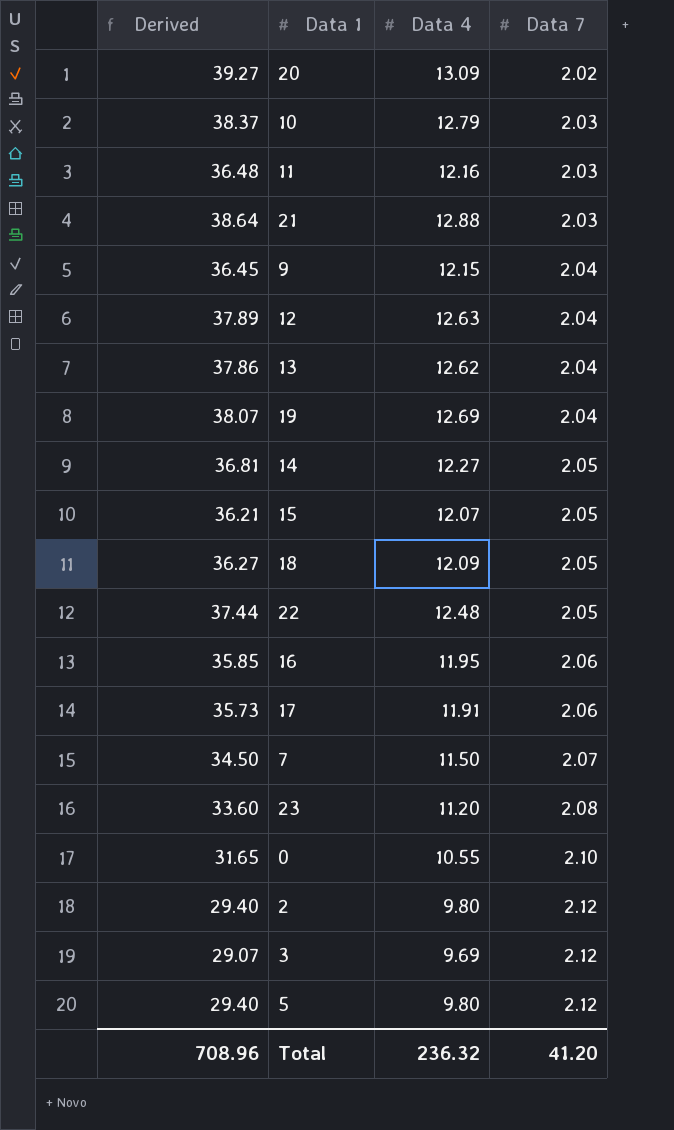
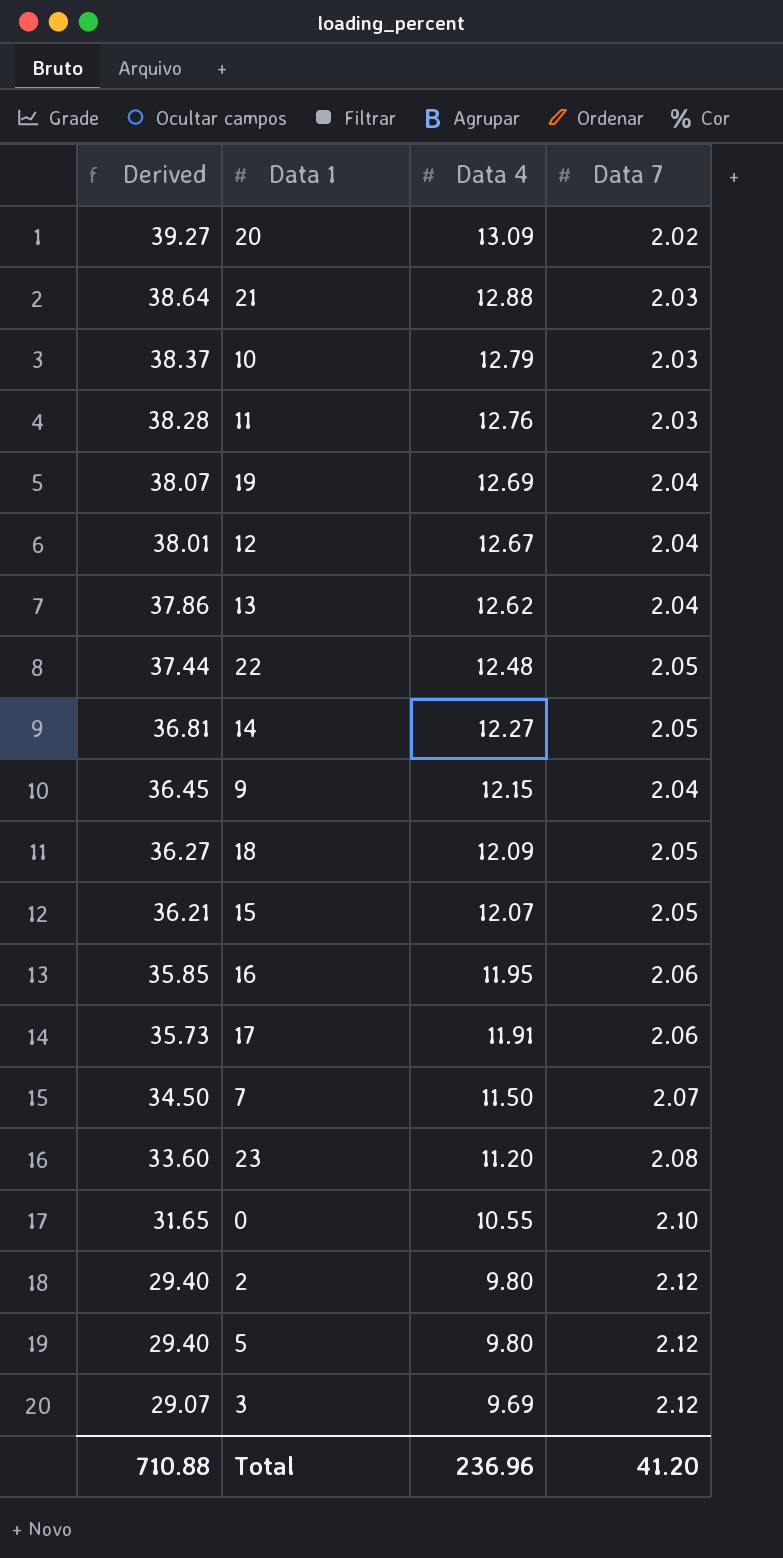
row order: Data 7 ascending -> Derived descending
11 | Derived: 36.48 -> 38.28
11 | Data 4: 12.16 -> 12.76
12 | Derived: 37.89 -> 38.01
12 | Data 4: 12.63 -> 12.67
Total | Derived: 708.96 -> 710.88
Total | Data 4: 236.32 -> 236.96

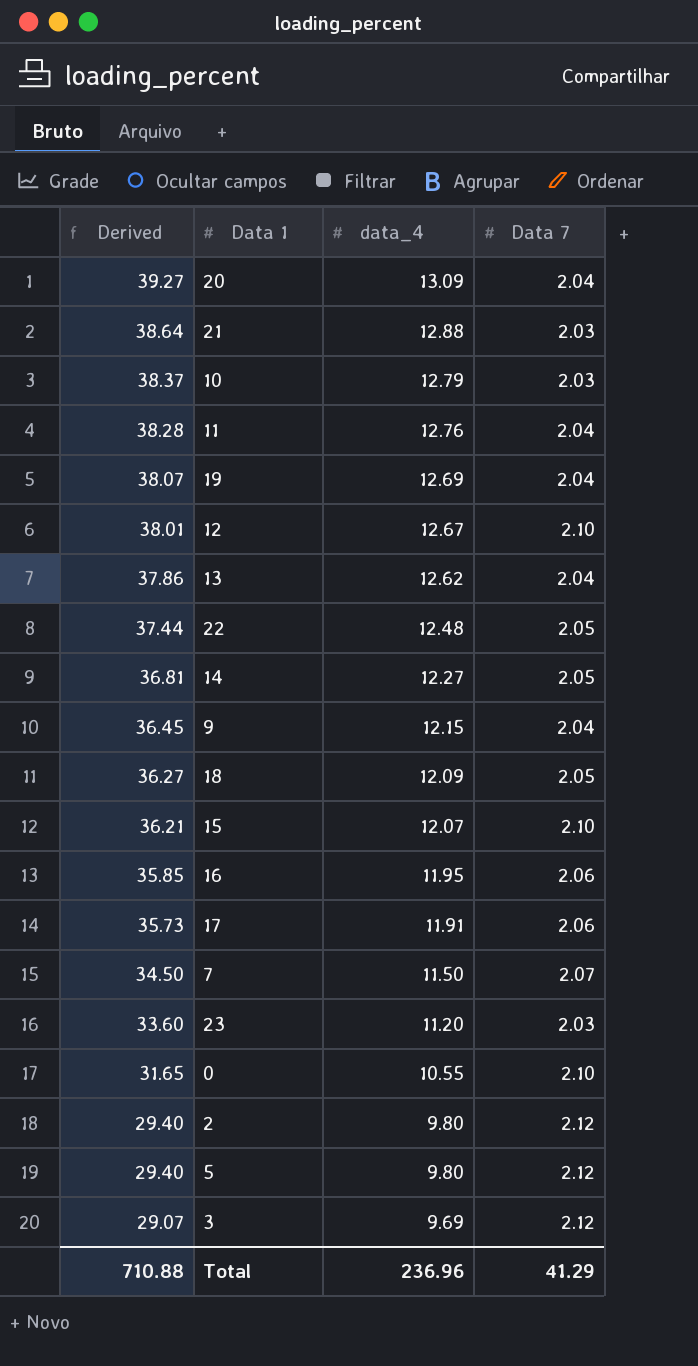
column name: Data 4 -> data_4
20 | Data 7: 2.02 -> 2.04
11 | Data 7: 2.03 -> 2.04
12 | Data 7: 2.04 -> 2.10
15 | Data 7: 2.05 -> 2.10
23 | Data 7: 2.08 -> 2.03
Total | Data 7: 41.20 -> 41.29

